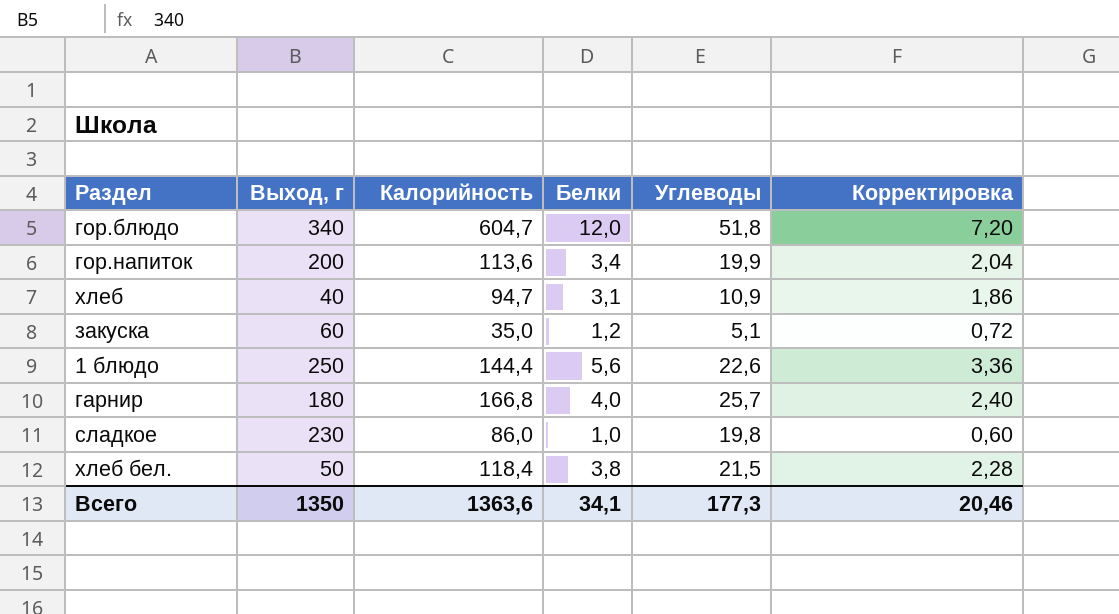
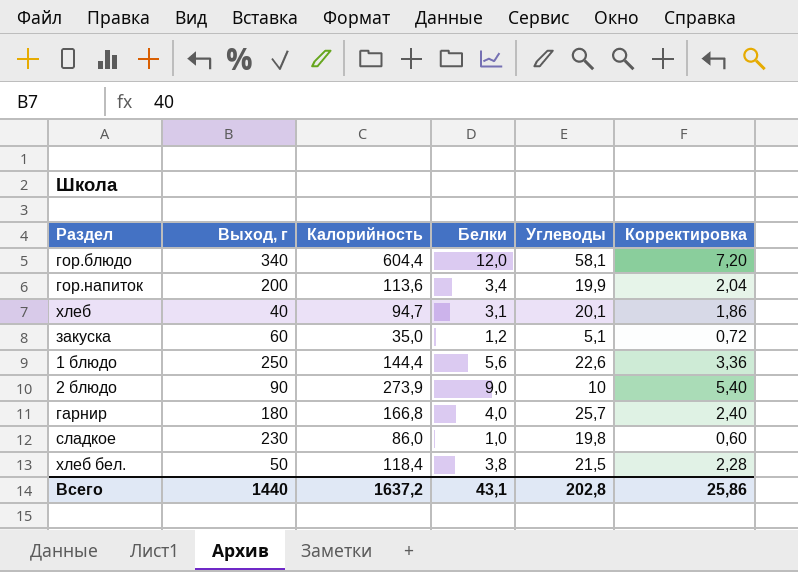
гор.блюдо | Калорийность: 604,7 -> 604,4
гор.блюдо | Углеводы: 51,8 -> 58,1
хлеб | Углеводы: 10,9 -> 20,1
row 2 блюдо: none -> 90 | 273,9 | 9,0 | 10 | 5,40
Всего | Выход, г: 1350 -> 1440
Всего | Калорийность: 1363,6 -> 1637,2
Всего | Белки: 34,1 -> 43,1
Всего | Углеводы: 177,3 -> 202,8
Всего | Корректировка: 20,46 -> 25,86

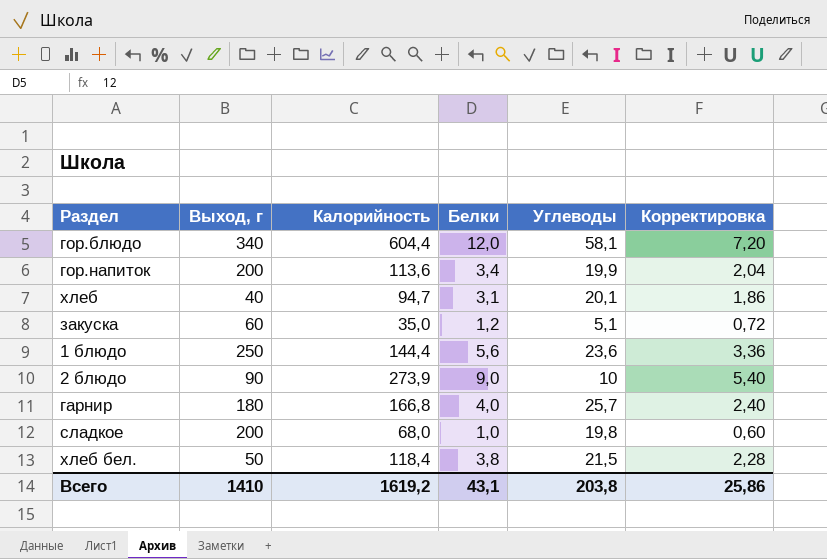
1 блюдо | Углеводы: 22,6 -> 23,6
сладкое | Выход, г: 230 -> 200
сладкое | Калорийность: 86,0 -> 68,0
Всего | Выход, г: 1440 -> 1410
Всего | Калорийность: 1637,2 -> 1619,2
Всего | Углеводы: 202,8 -> 203,8

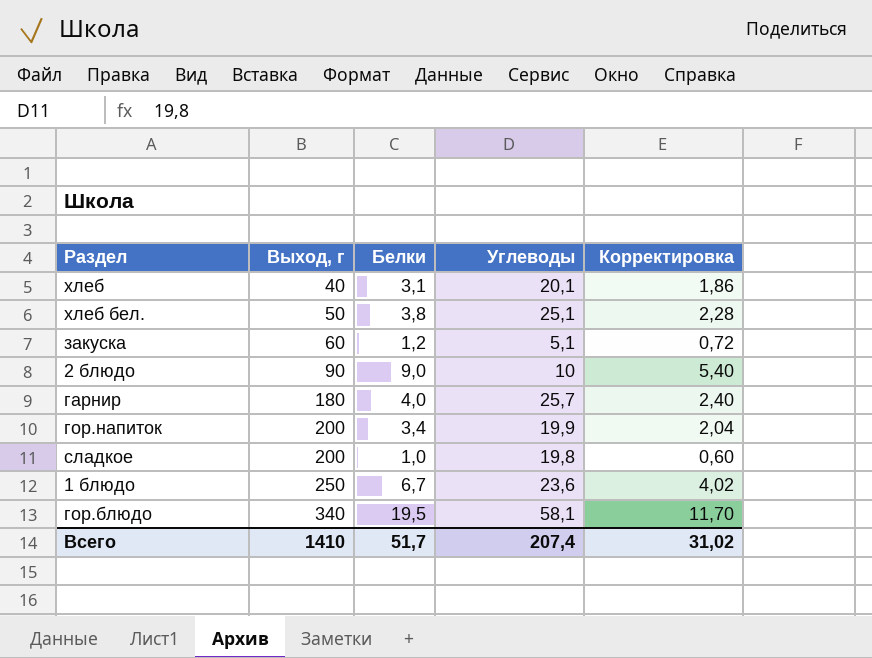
row order: none -> Выход, г ascending
column Калорийность | position: 3 -> none
хлеб бел. | Углеводы: 21,5 -> 25,1
1 блюдо | Белки: 5,6 -> 6,7
1 блюдо | Корректировка: 3,36 -> 4,02
гор.блюдо | Белки: 12,0 -> 19,5
гор.блюдо | Корректировка: 7,20 -> 11,70
Всего | Белки: 43,1 -> 51,7
Всего | Углеводы: 203,8 -> 207,4
Всего | Корректировка: 25,86 -> 31,02

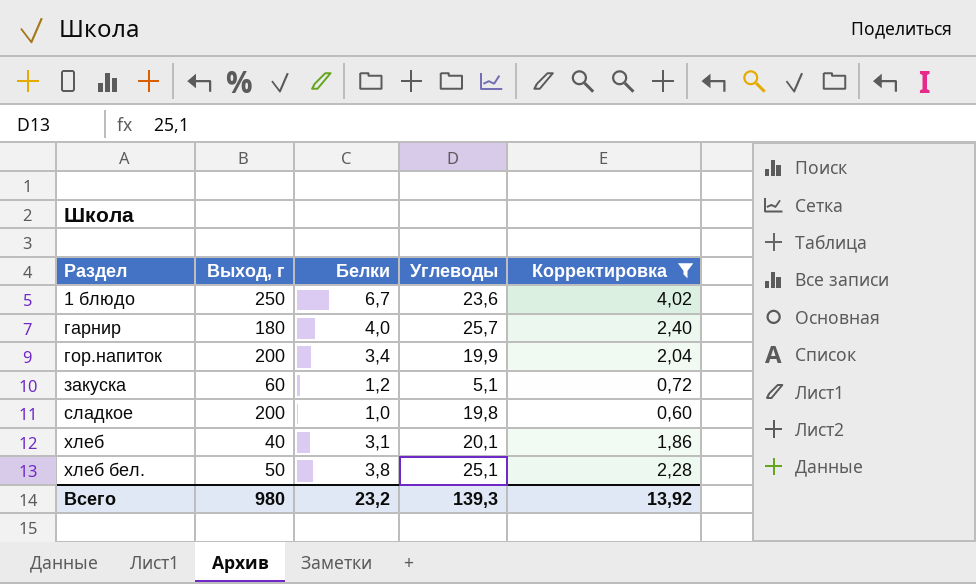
filter: none -> Корректировка <= 4,02
row order: Выход, г ascending -> Раздел ascending
Всего | Выход, г: 1410 -> 980
Всего | Белки: 51,7 -> 23,2
Всего | Углеводы: 207,4 -> 139,3
Всего | Корректировка: 31,02 -> 13,92

